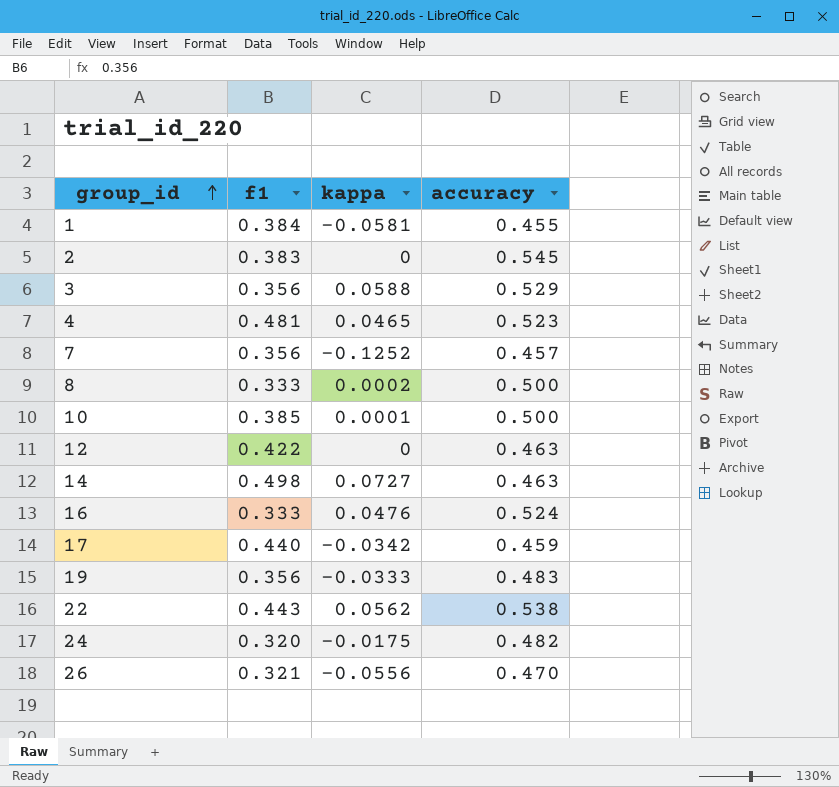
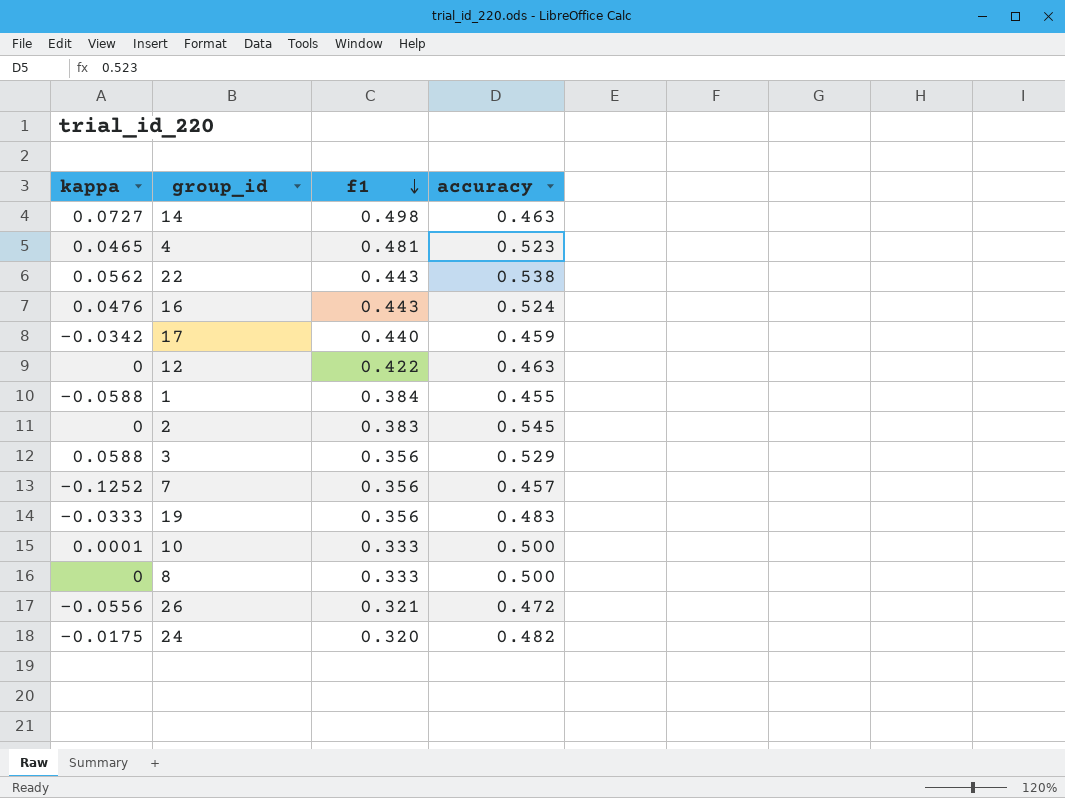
row order: group_id ascending -> f1 descending
column kappa | position: 3 -> 1
16 | f1: 0.333 -> 0.443
1 | kappa: -0.0581 -> -0.0588
10 | f1: 0.385 -> 0.333
8 | kappa: 0.0002 -> 0
26 | accuracy: 0.470 -> 0.472

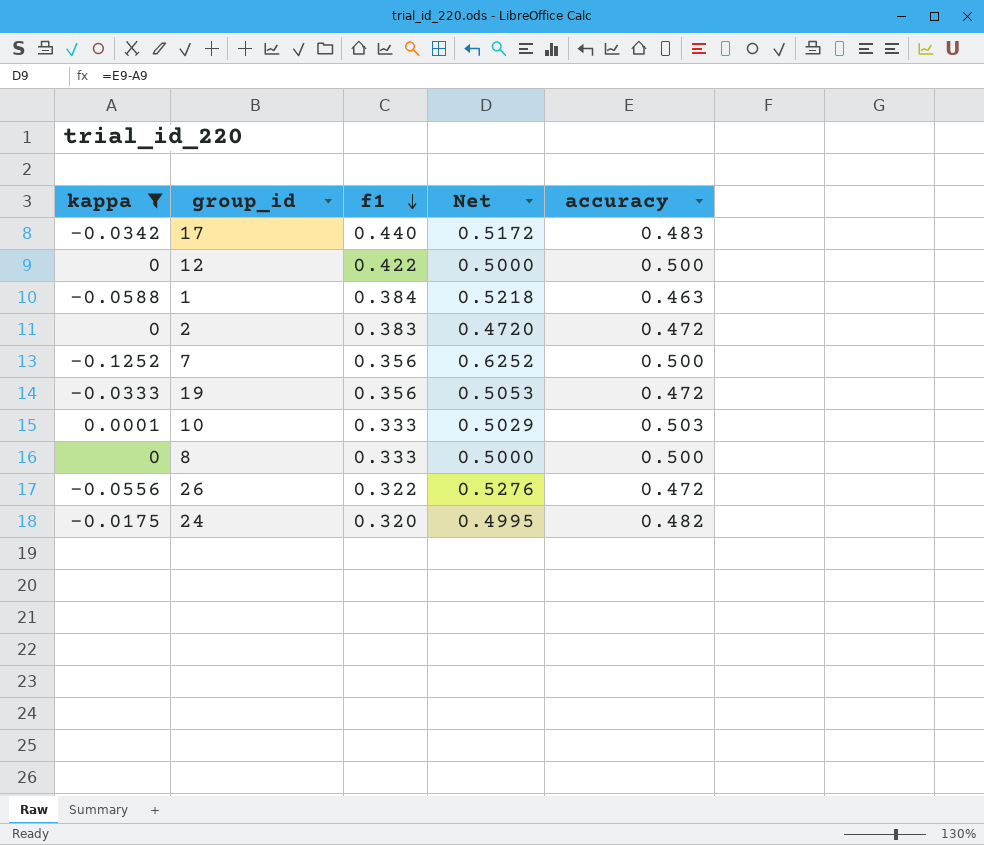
filter: none -> kappa <= 0.0001
column Net | formula: none -> [accuracy] - [kappa]
17 | accuracy: 0.459 -> 0.483
12 | accuracy: 0.463 -> 0.500
1 | accuracy: 0.455 -> 0.463
2 | accuracy: 0.545 -> 0.472
7 | accuracy: 0.457 -> 0.500
19 | accuracy: 0.483 -> 0.472
10 | accuracy: 0.500 -> 0.503
26 | f1: 0.321 -> 0.322

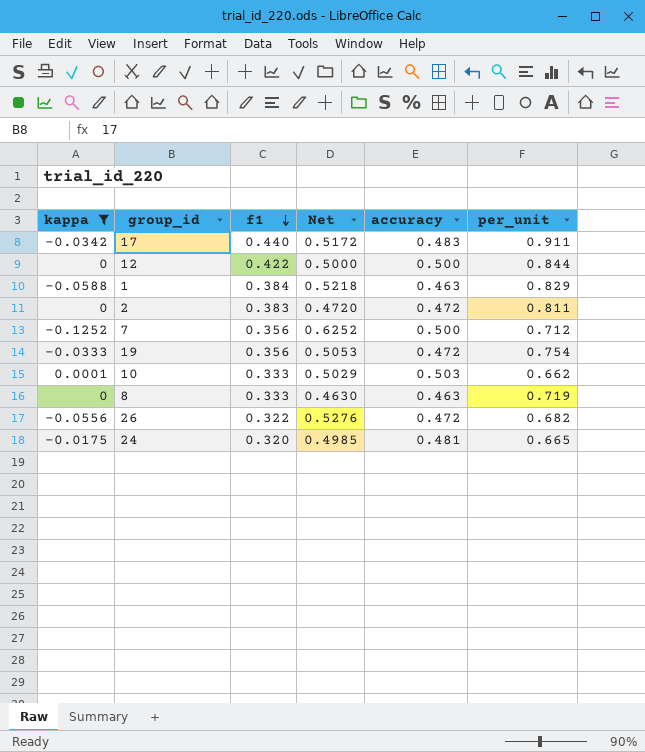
column per_unit | formula: none -> [f1] / [accuracy]
8 | Net: 0.5000 -> 0.4630
8 | accuracy: 0.500 -> 0.463
24 | Net: 0.4995 -> 0.4985
24 | accuracy: 0.482 -> 0.481

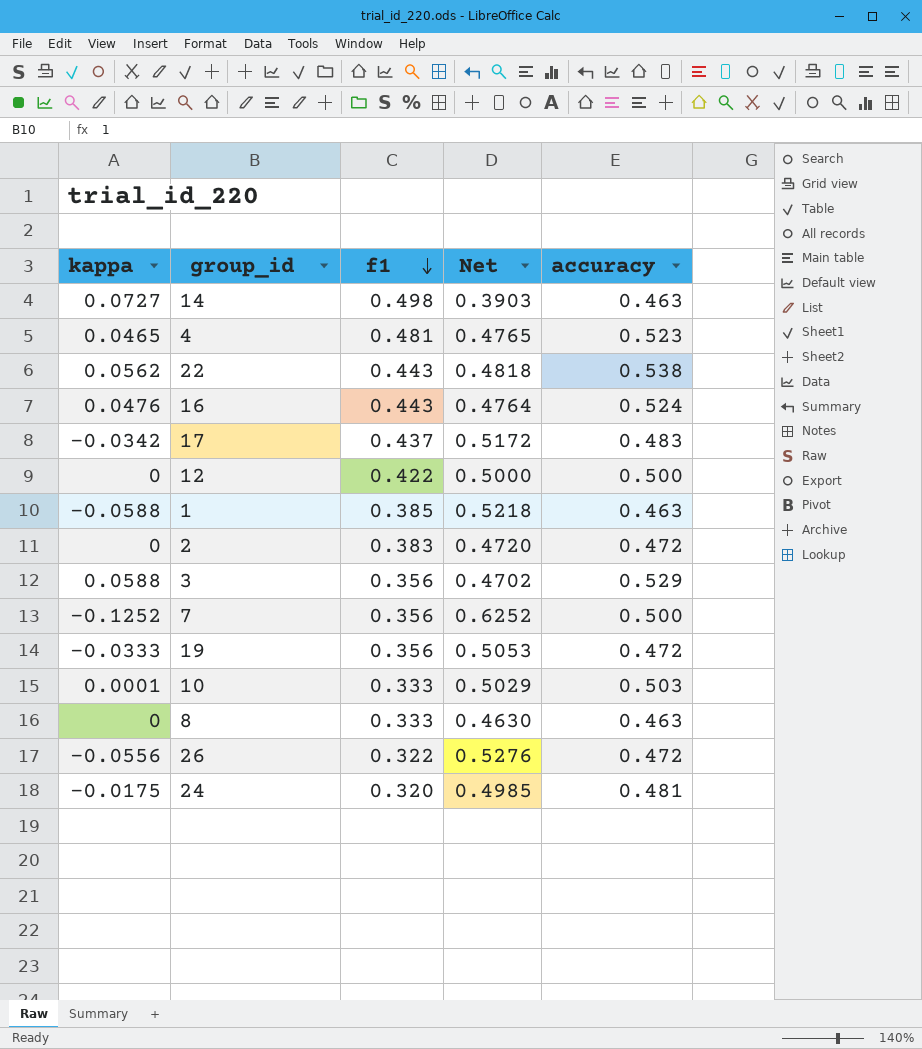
filter: kappa <= 0.0001 -> none
column per_unit | formula: [f1] / [accuracy] -> none
17 | f1: 0.440 -> 0.437
1 | f1: 0.384 -> 0.385

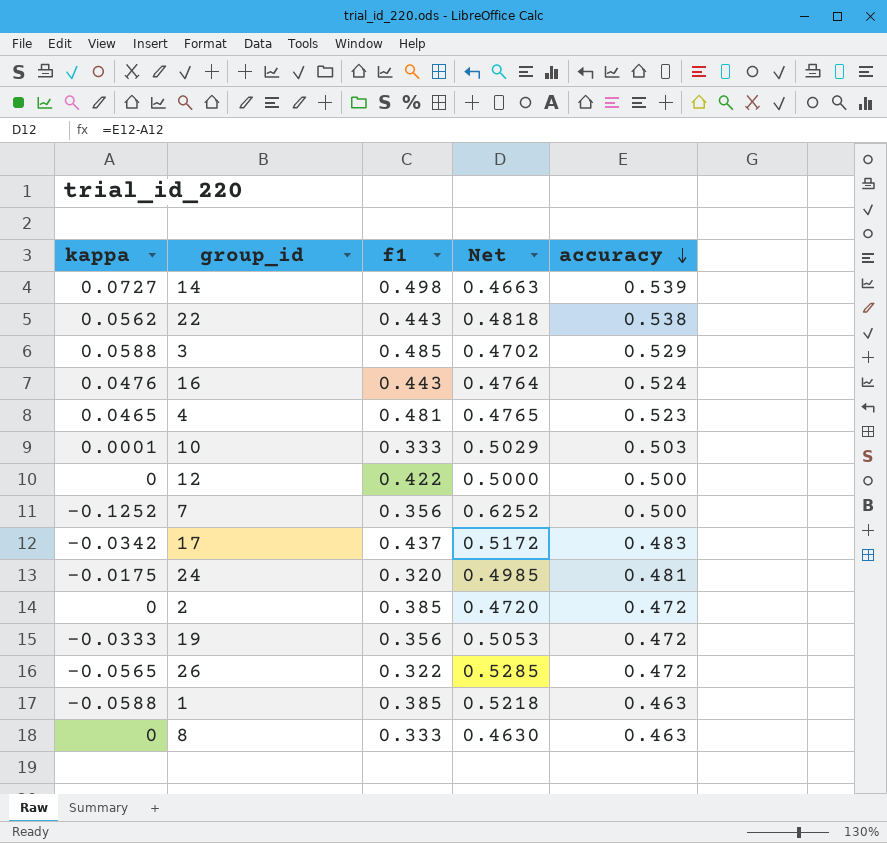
row order: f1 descending -> accuracy descending
14 | Net: 0.3903 -> 0.4663
14 | accuracy: 0.463 -> 0.539
3 | f1: 0.356 -> 0.485
2 | f1: 0.383 -> 0.385
26 | kappa: -0.0556 -> -0.0565
26 | Net: 0.5276 -> 0.5285

